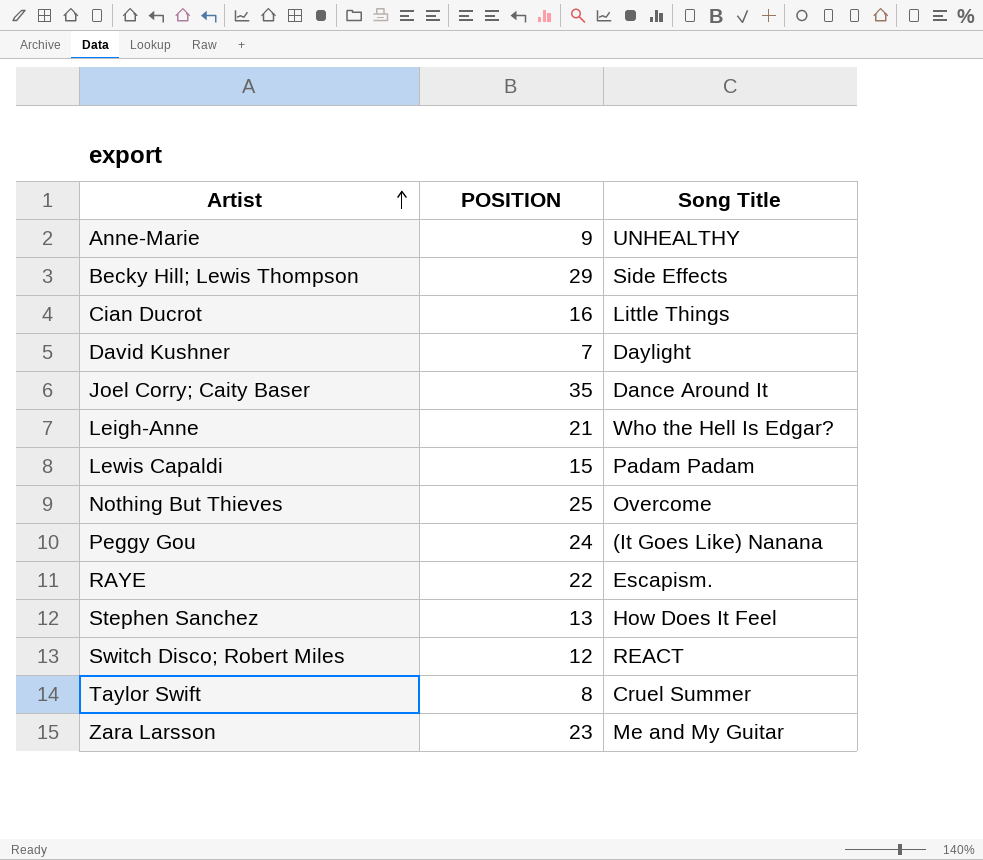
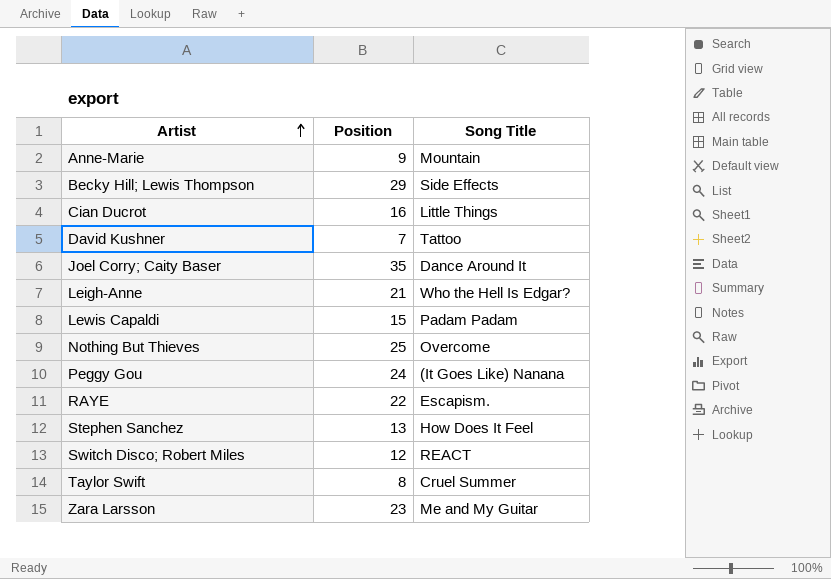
column name: POSITION -> Position
Anne-Marie | Song Title: UNHEALTHY -> Mountain
David Kushner | Song Title: Daylight -> Tattoo

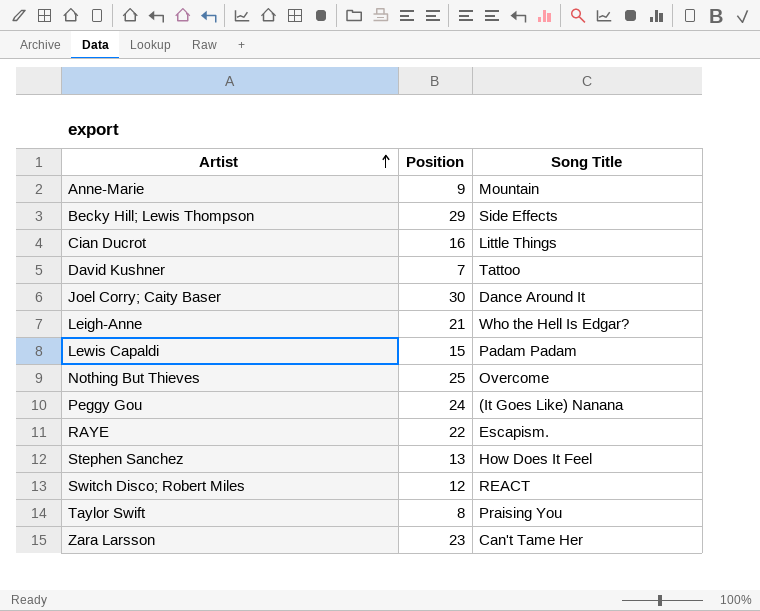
Joel Corry; Caity Baser | Position: 35 -> 30
Taylor Swift | Song Title: Cruel Summer -> Praising You
Zara Larsson | Song Title: Me and My Guitar -> Can't Tame Her

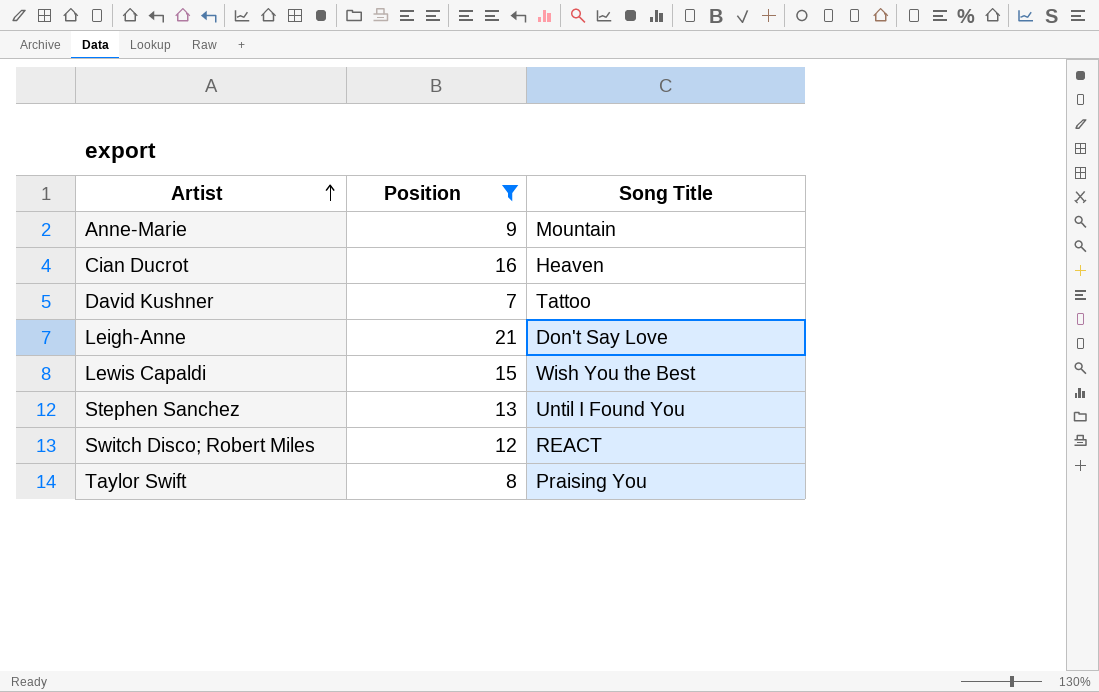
filter: none -> Position <= 21
Cian Ducrot | Song Title: Little Things -> Heaven
Leigh-Anne | Song Title: Who the Hell Is Edgar? -> Don't Say Love
Lewis Capaldi | Song Title: Padam Padam -> Wish You the Best
Stephen Sanchez | Song Title: How Does It Feel -> Until I Found You

